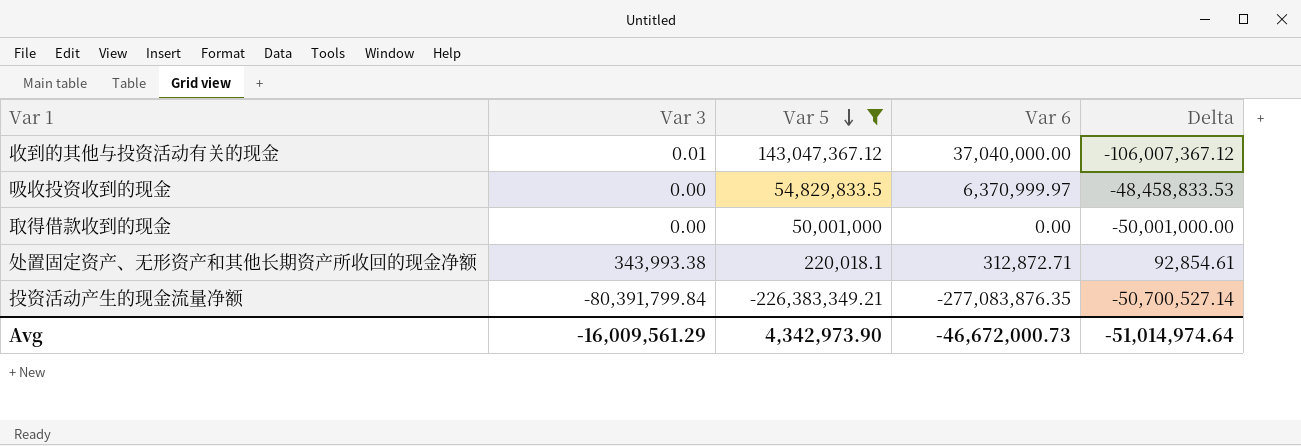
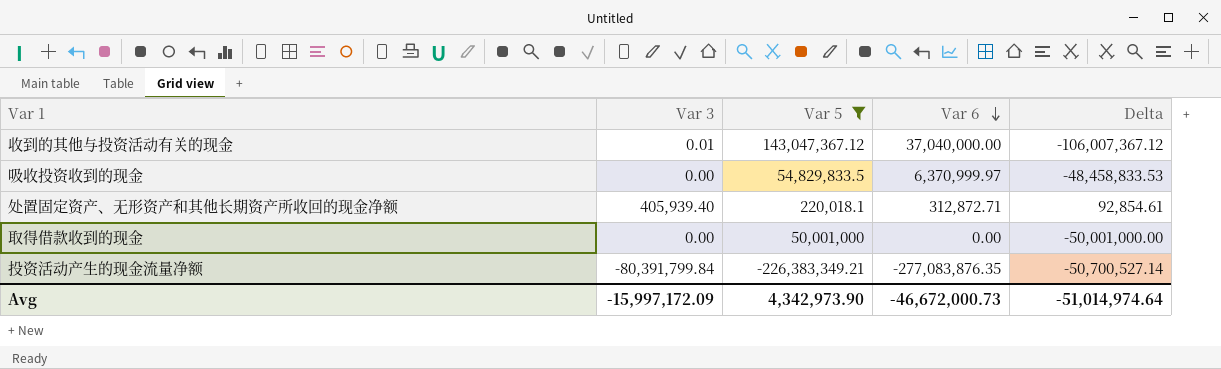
row order: Var 5 descending -> Var 6 descending
处置固定资产、无形资产和其他长期资产所收回的现金净额 | Var 3: 343,993.38 -> 405,939.40
Avg | Var 3: -16,009,561.29 -> -15,997,172.09

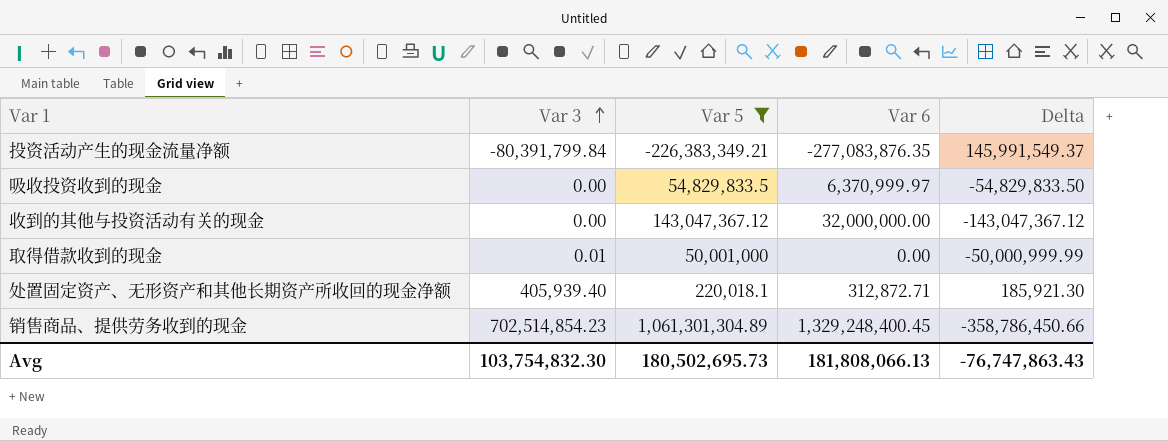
row order: Var 6 descending -> Var 3 ascending
column Delta | formula: [Var 6] - [Var 5] -> [Var 3] - [Var 5]
收到的其他与投资活动有关的现金 | Var 3: 0.01 -> 0.00
收到的其他与投资活动有关的现金 | Var 6: 37,040,000.00 -> 32,000,000.00
取得借款收到的现金 | Var 3: 0.00 -> 0.01
row 销售商品、提供劳务收到的现金: none -> 702,514,854.23 | 1,061,301,304.89 | 1,329,248,400.45 | -358,786,450.66
Avg | Var 3: -15,997,172.09 -> 103,754,832.30
Avg | Var 5: 4,342,973.90 -> 180,502,695.73
Avg | Var 6: -46,672,000.73 -> 181,808,066.13
Avg | Delta: -51,014,974.64 -> -76,747,863.43

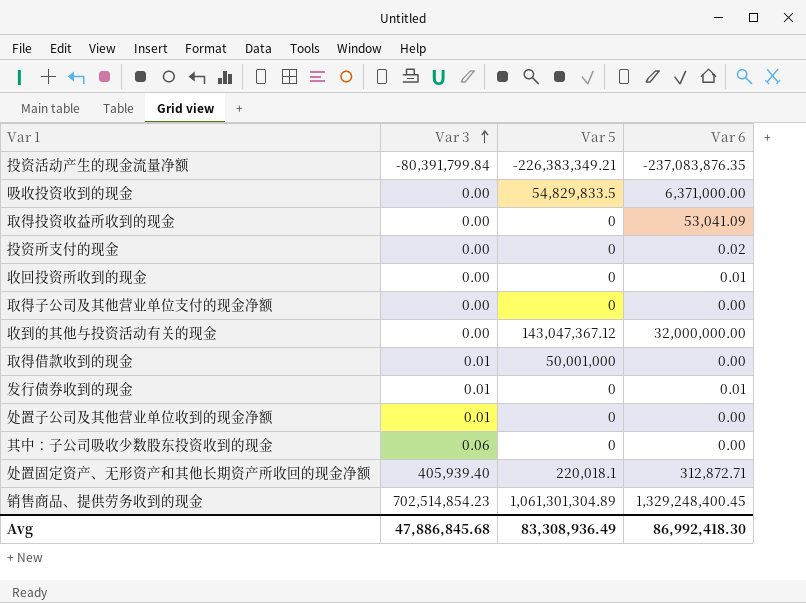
filter: Var 5 != 0 -> none
column Delta | formula: [Var 3] - [Var 5] -> none
投资活动产生的现金流量净额 | Var 6: -277,083,876.35 -> -237,083,876.35
吸收投资收到的现金 | Var 6: 6,370,999.97 -> 6,371,000.00
Avg | Var 3: 103,754,832.30 -> 47,886,845.68
Avg | Var 5: 180,502,695.73 -> 83,308,936.49
Avg | Var 6: 181,808,066.13 -> 86,992,418.30

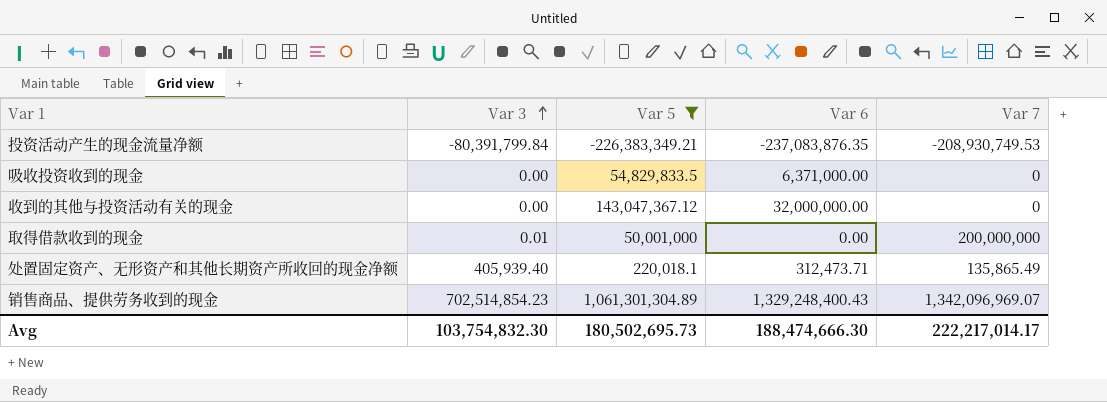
filter: none -> Var 5 != 0
column Var 7 | position: none -> 5
处置固定资产、无形资产和其他长期资产所收回的现金净额 | Var 6: 312,872.71 -> 312,473.71
销售商品、提供劳务收到的现金 | Var 6: 1,329,248,400.45 -> 1,329,248,400.43
Avg | Var 3: 47,886,845.68 -> 103,754,832.30
Avg | Var 5: 83,308,936.49 -> 180,502,695.73
Avg | Var 6: 86,992,418.30 -> 188,474,666.30

